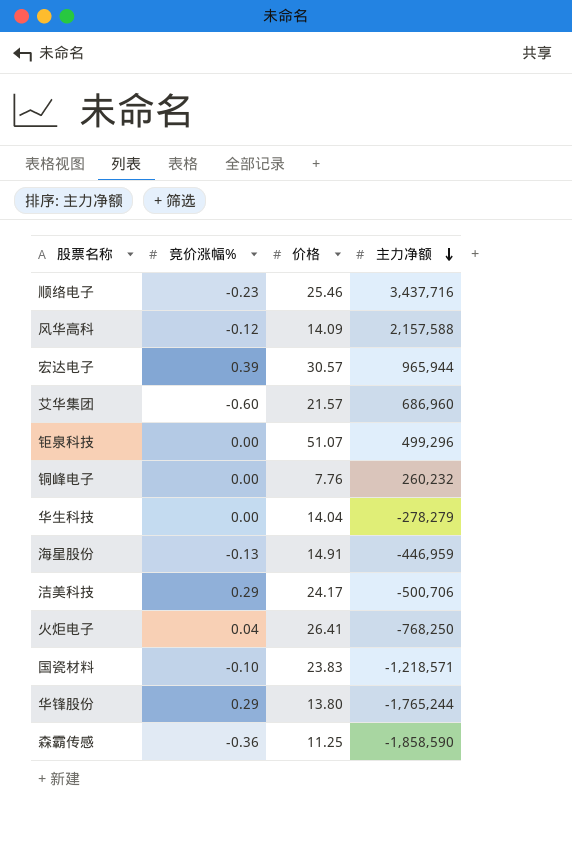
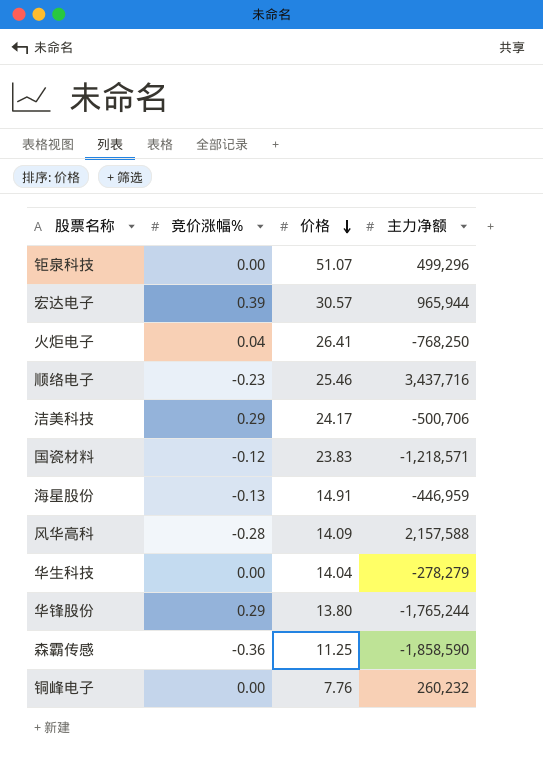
row order: 主力净额 descending -> 价格 descending
row 艾华集团: -0.60 | 21.57 | 686,960 -> none
国瓷材料 | 竞价涨幅%: -0.10 -> -0.12
风华高科 | 竞价涨幅%: -0.12 -> -0.28

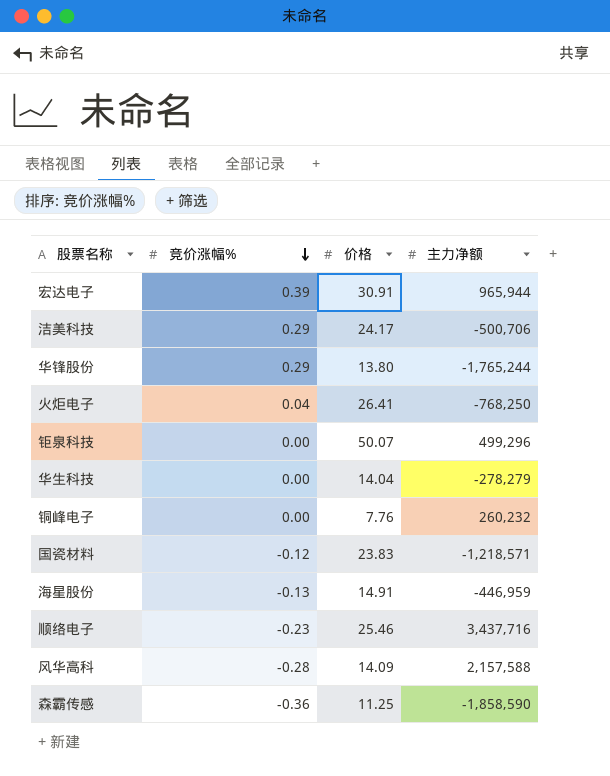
row order: 价格 descending -> 竞价涨幅% descending
宏达电子 | 价格: 30.57 -> 30.91
钜泉科技 | 价格: 51.07 -> 50.07

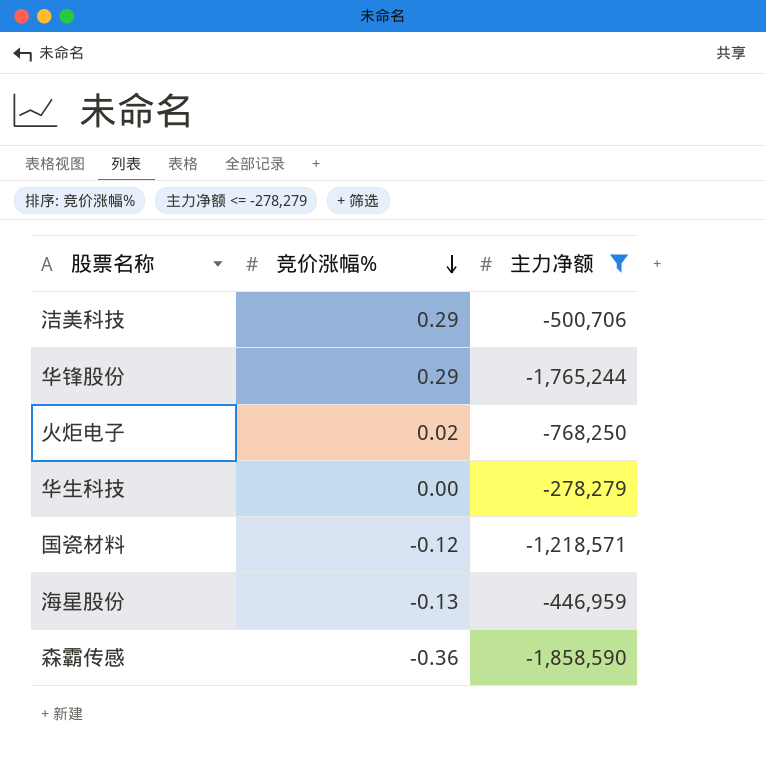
filter: none -> 主力净额 <= -278,279
column 价格 | position: 3 -> none
火炬电子 | 竞价涨幅%: 0.04 -> 0.02

